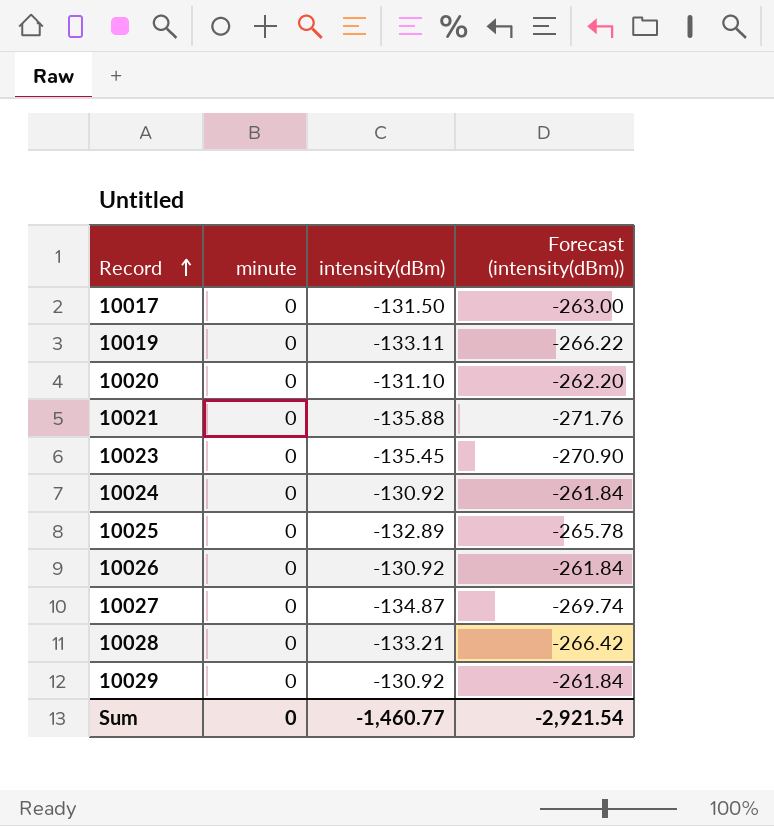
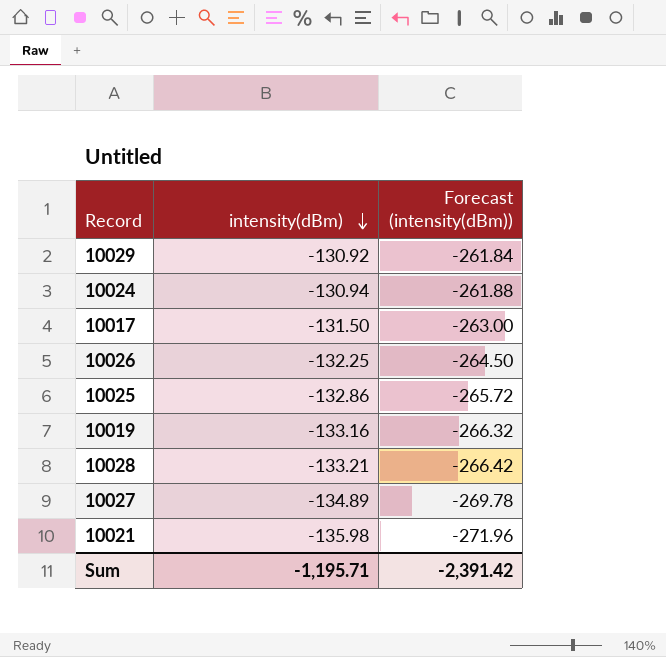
row order: Record ascending -> intensity(dBm) descending
column minute | position: 2 -> none
row 10020: 0 | -131.10 | -262.20 -> none
row 10023: 0 | -135.45 | -270.90 -> none
10024 | intensity(dBm): -130.92 -> -130.94
10024 | Forecast (intensity(dBm)): -261.84 -> -261.88
10026 | intensity(dBm): -130.92 -> -132.25
10026 | Forecast (intensity(dBm)): -261.84 -> -264.50
10025 | intensity(dBm): -132.89 -> -132.86
10025 | Forecast (intensity(dBm)): -265.78 -> -265.72
10019 | intensity(dBm): -133.11 -> -133.16
10019 | Forecast (intensity(dBm)): -266.22 -> -266.32
10027 | intensity(dBm): -134.87 -> -134.89
10027 | Forecast (intensity(dBm)): -269.74 -> -269.78
10021 | intensity(dBm): -135.88 -> -135.98
10021 | Forecast (intensity(dBm)): -271.76 -> -271.96
Sum | intensity(dBm): -1,460.77 -> -1,195.71
Sum | Forecast (intensity(dBm)): -2,921.54 -> -2,391.42

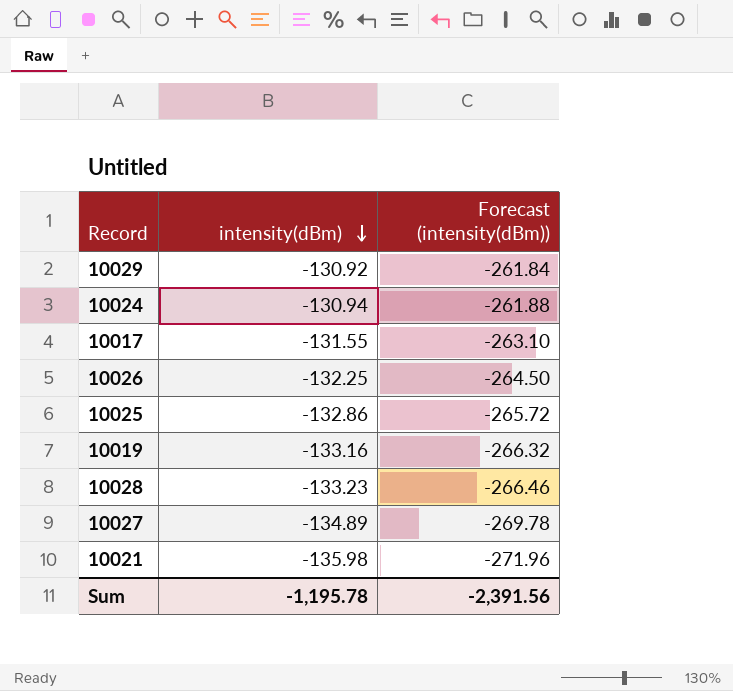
10017 | intensity(dBm): -131.50 -> -131.55
10017 | Forecast (intensity(dBm)): -263.00 -> -263.10
10028 | intensity(dBm): -133.21 -> -133.23
10028 | Forecast (intensity(dBm)): -266.42 -> -266.46
Sum | intensity(dBm): -1,195.71 -> -1,195.78
Sum | Forecast (intensity(dBm)): -2,391.42 -> -2,391.56

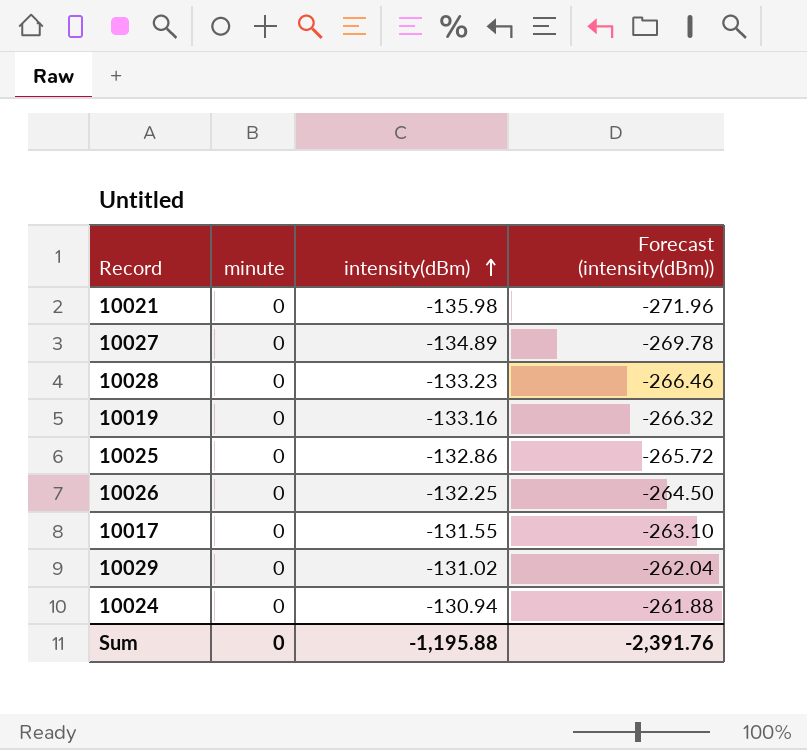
row order: intensity(dBm) descending -> intensity(dBm) ascending
column minute | position: none -> 2
10029 | intensity(dBm): -130.92 -> -131.02
10029 | Forecast (intensity(dBm)): -261.84 -> -262.04
Sum | intensity(dBm): -1,195.78 -> -1,195.88
Sum | Forecast (intensity(dBm)): -2,391.56 -> -2,391.76

